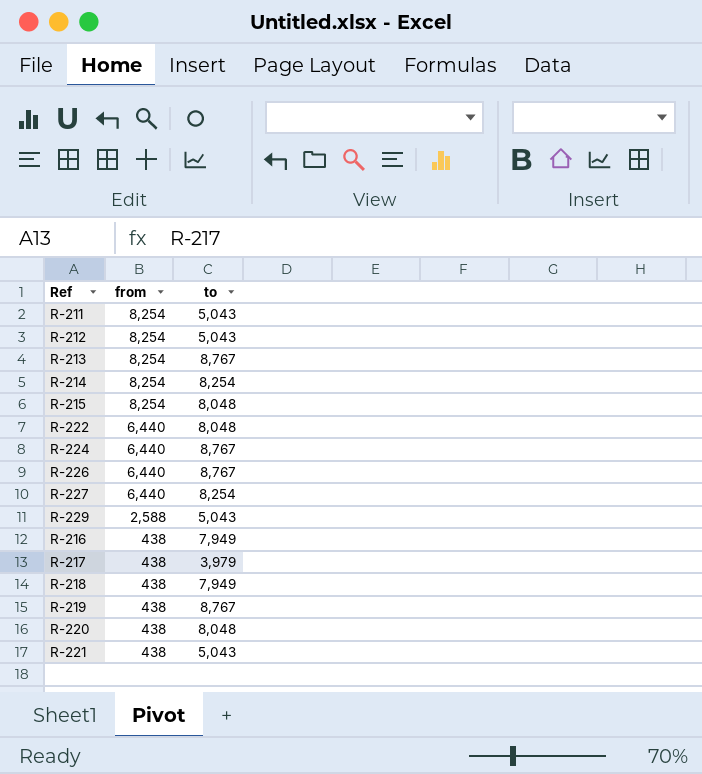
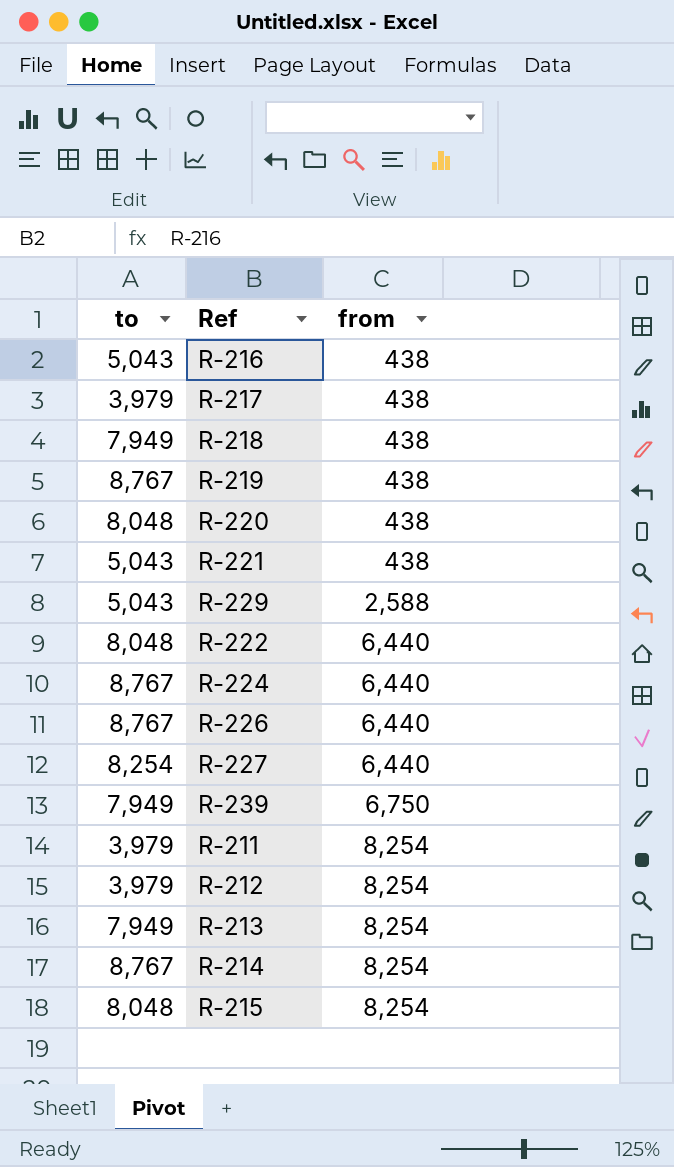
row order: from descending -> from ascending
column to | position: 3 -> 1
R-216 | to: 7,949 -> 5,043
row R-239: none -> 7,949 | 6,750
R-211 | to: 5,043 -> 3,979
R-212 | to: 5,043 -> 3,979
R-213 | to: 8,767 -> 7,949
R-214 | to: 8,254 -> 8,767

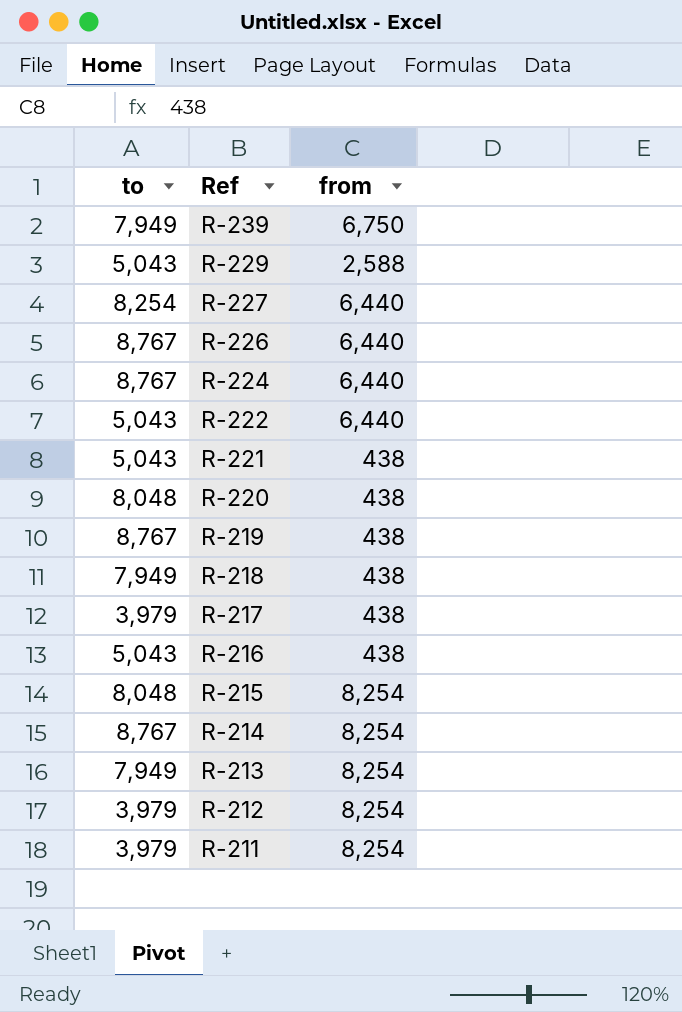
row order: from ascending -> Ref descending
R-222 | to: 8,048 -> 5,043

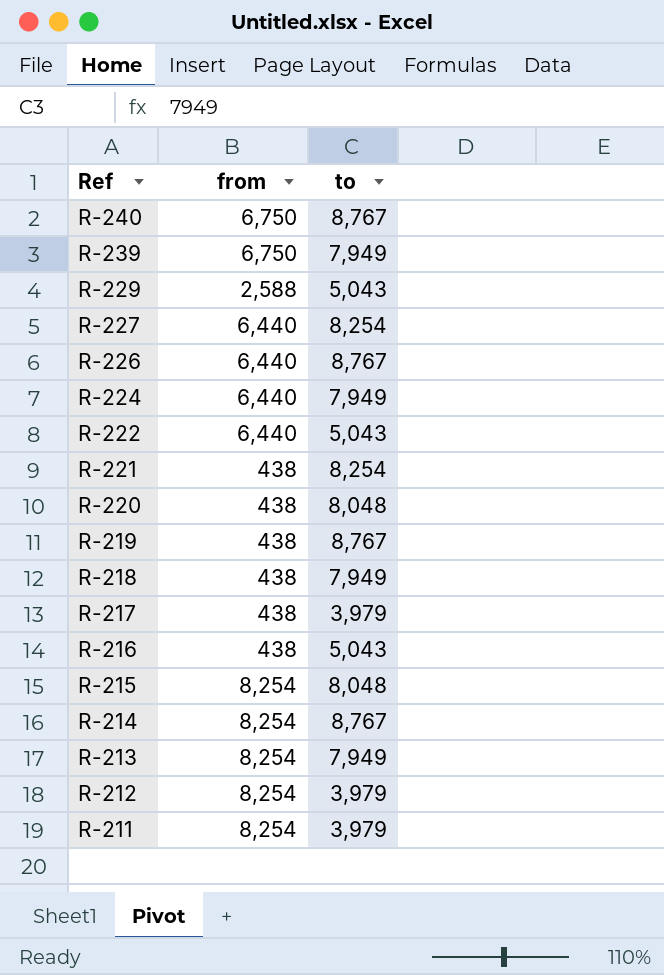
column to | position: 1 -> 3
row R-240: none -> 6,750 | 8,767
R-224 | to: 8,767 -> 7,949
R-221 | to: 5,043 -> 8,254

